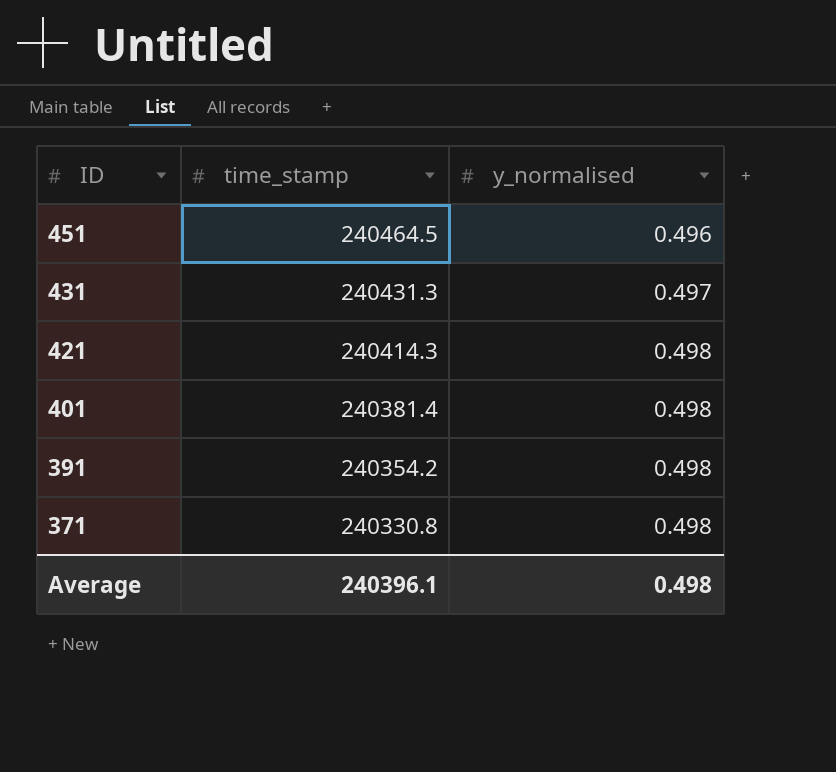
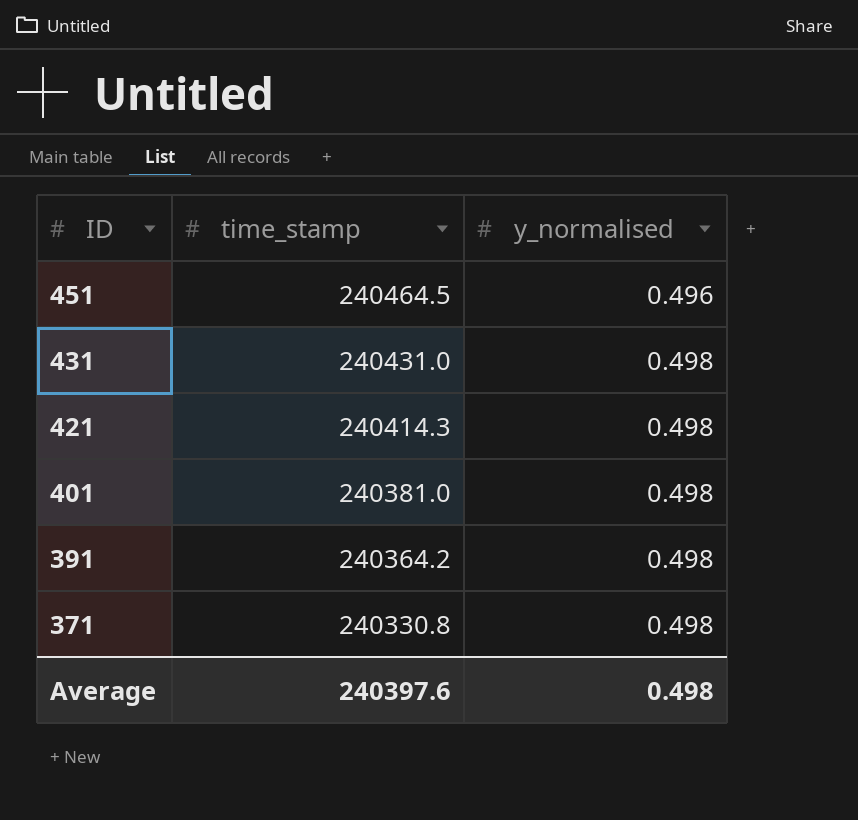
431 | time_stamp: 240431.3 -> 240431.0
431 | y_normalised: 0.497 -> 0.498
401 | time_stamp: 240381.4 -> 240381.0
391 | time_stamp: 240354.2 -> 240364.2
Average | time_stamp: 240396.1 -> 240397.6

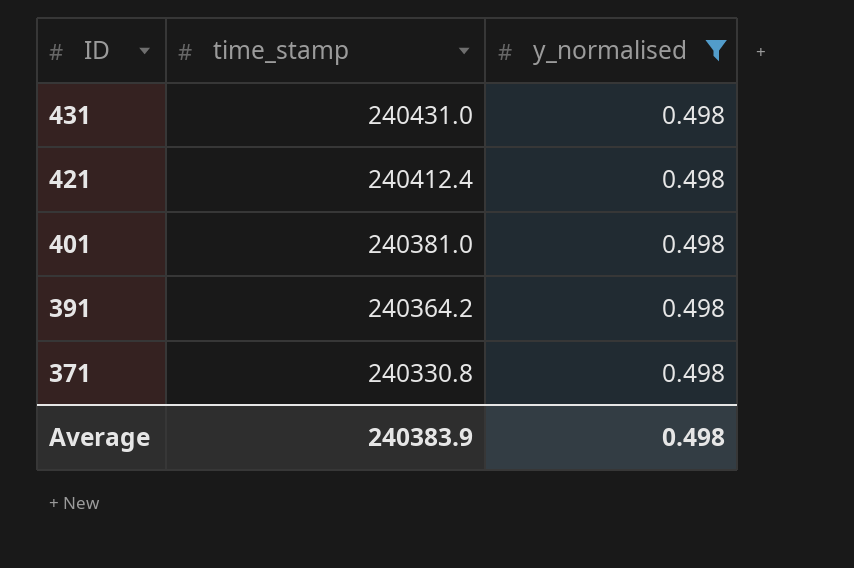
filter: none -> y_normalised = 0.498
421 | time_stamp: 240414.3 -> 240412.4
Average | time_stamp: 240397.6 -> 240383.9

